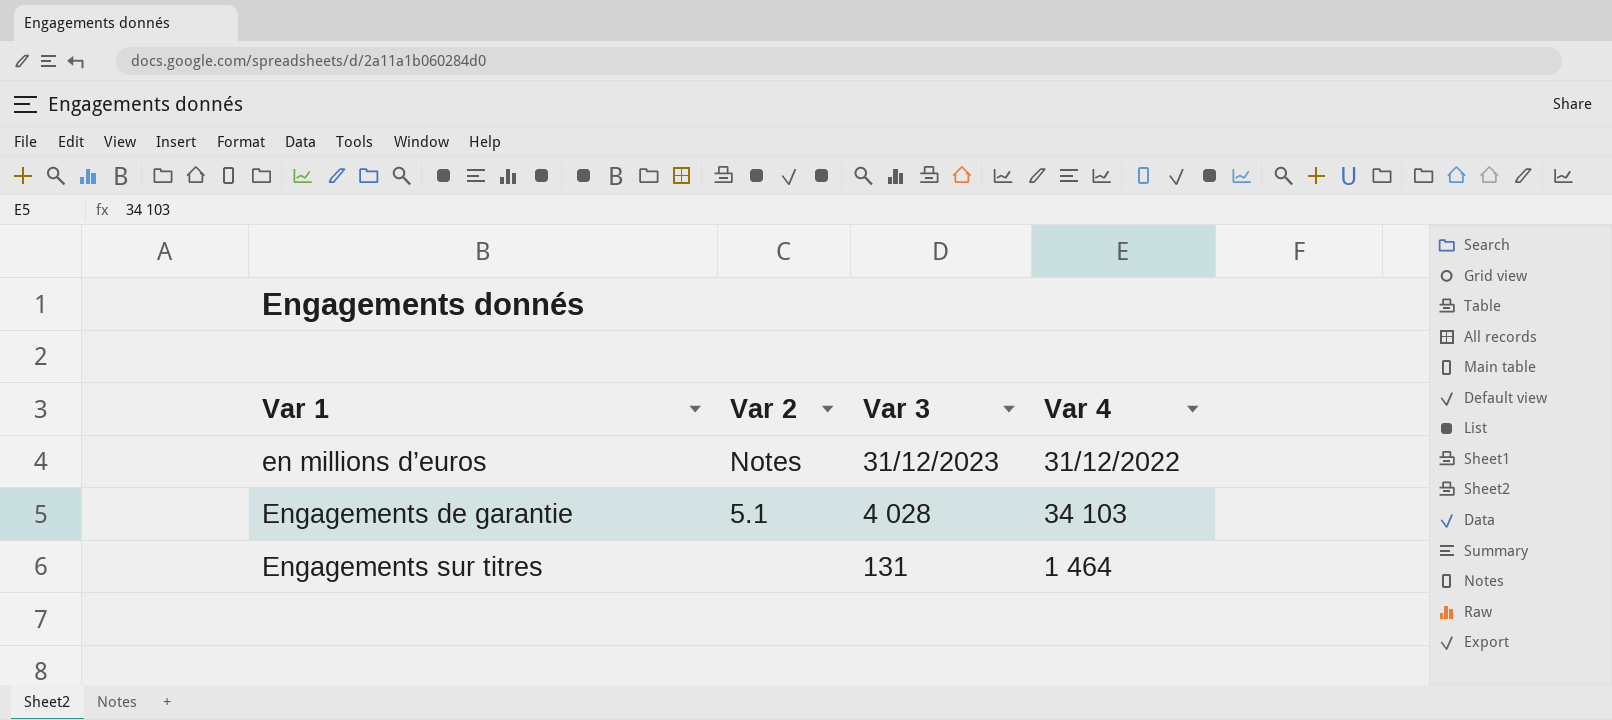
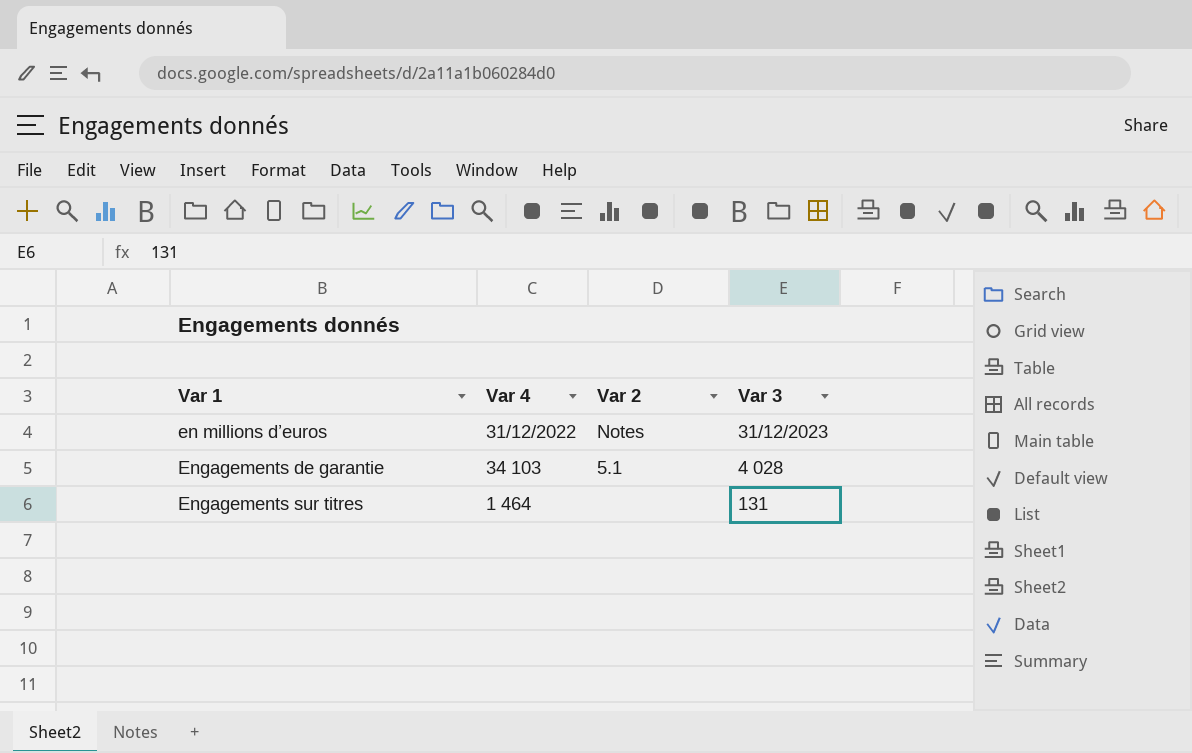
column Var 4 | position: 4 -> 2

